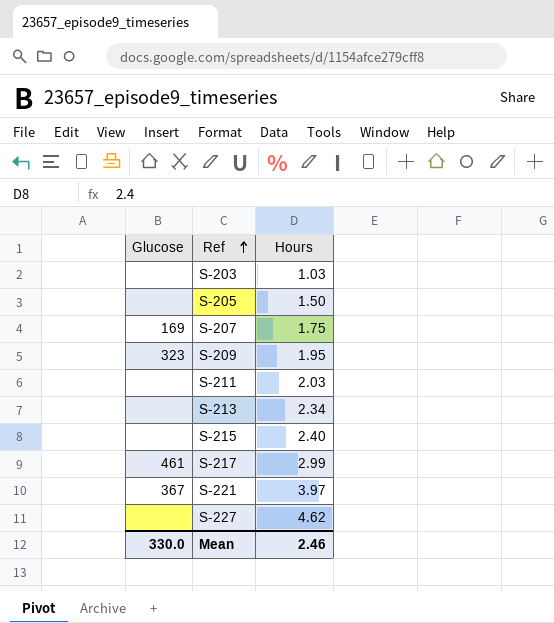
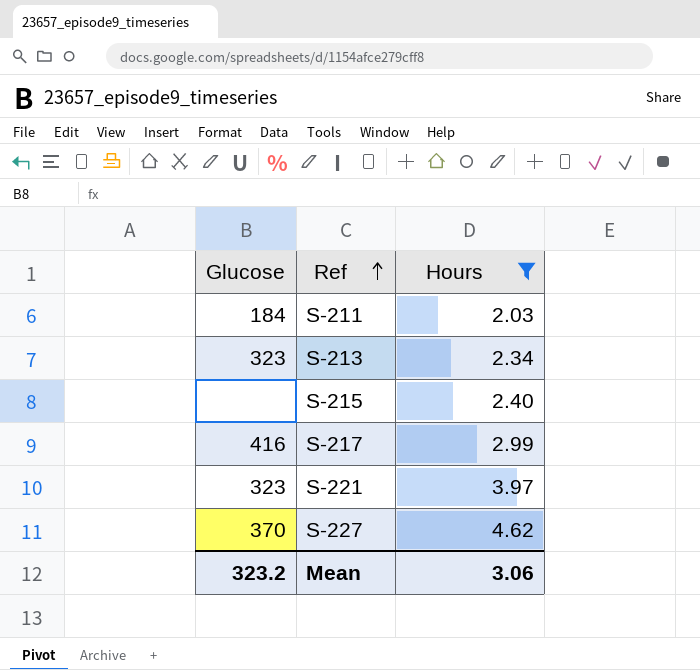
filter: none -> Hours >= 2.03
S-211 | Glucose: none -> 184
S-213 | Glucose: none -> 323
S-217 | Glucose: 461 -> 416
S-221 | Glucose: 367 -> 323
S-227 | Glucose: none -> 370
Mean | Glucose: 330.0 -> 323.2
Mean | Hours: 2.46 -> 3.06

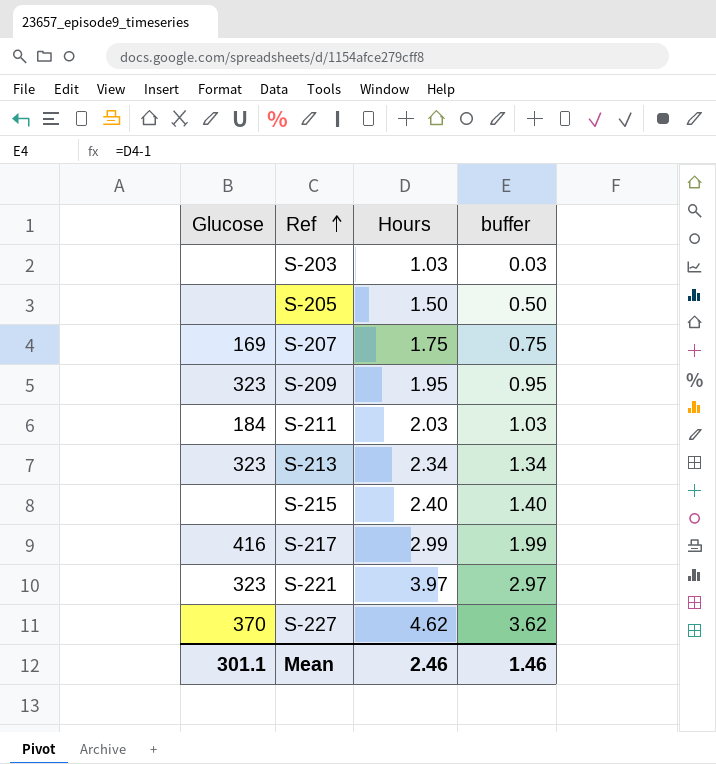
filter: Hours >= 2.03 -> none
column buffer | formula: none -> [Hours] - 1
Mean | Glucose: 323.2 -> 301.1
Mean | Hours: 3.06 -> 2.46

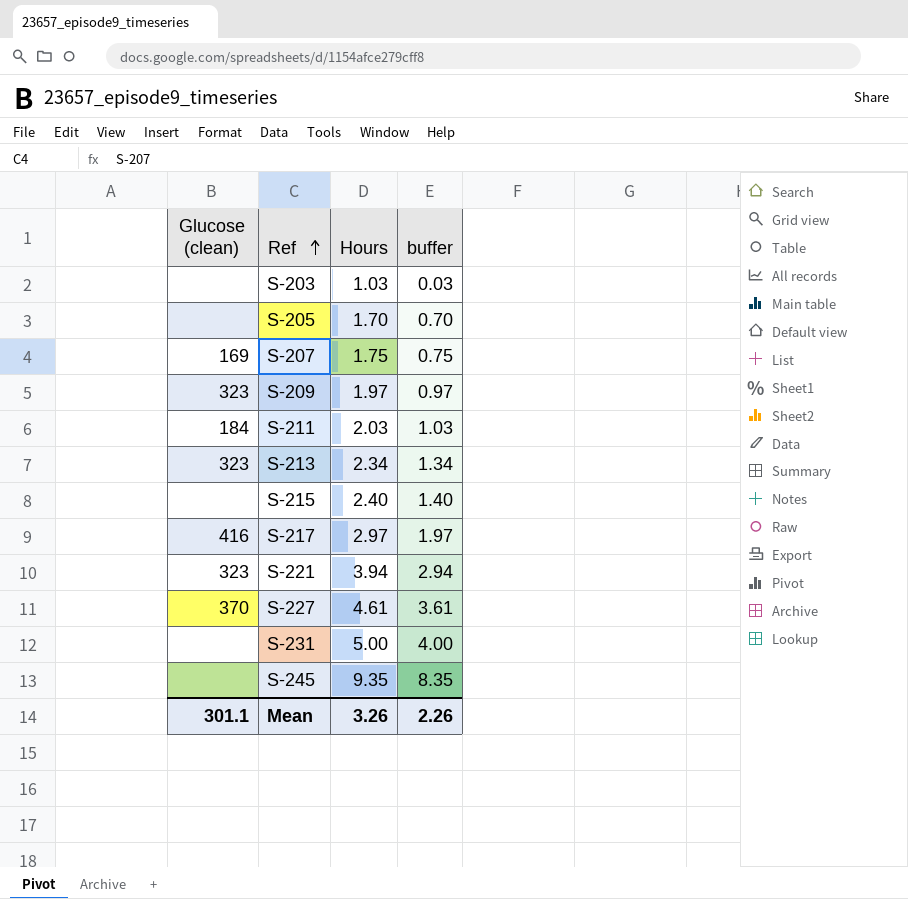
column name: Glucose -> Glucose (clean)
S-205 | Hours: 1.50 -> 1.70
S-205 | buffer: 0.50 -> 0.70
S-209 | Hours: 1.95 -> 1.97
S-209 | buffer: 0.95 -> 0.97
S-217 | Hours: 2.99 -> 2.97
S-217 | buffer: 1.99 -> 1.97
S-221 | Hours: 3.97 -> 3.94
S-221 | buffer: 2.97 -> 2.94
S-227 | Hours: 4.62 -> 4.61
S-227 | buffer: 3.62 -> 3.61
row S-231: none -> none | 5.00 | 4.00
row S-245: none -> none | 9.35 | 8.35
Mean | Hours: 2.46 -> 3.26
Mean | buffer: 1.46 -> 2.26

